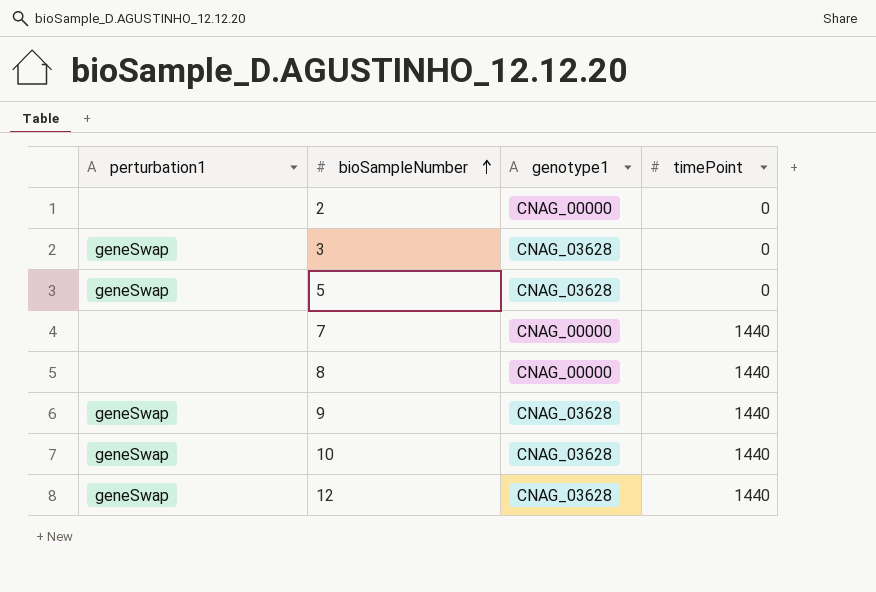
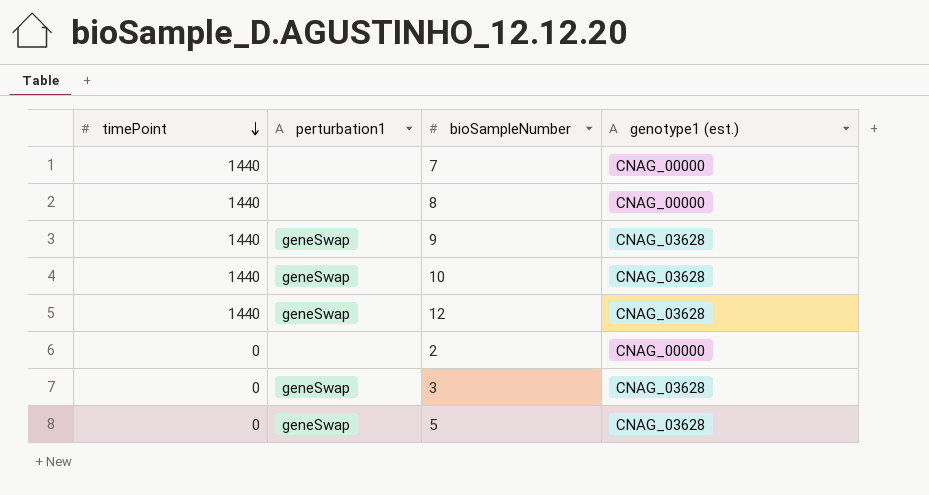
row order: bioSampleNumber ascending -> timePoint descending
column timePoint | position: 4 -> 1
column name: genotype1 -> genotype1 (est.)

